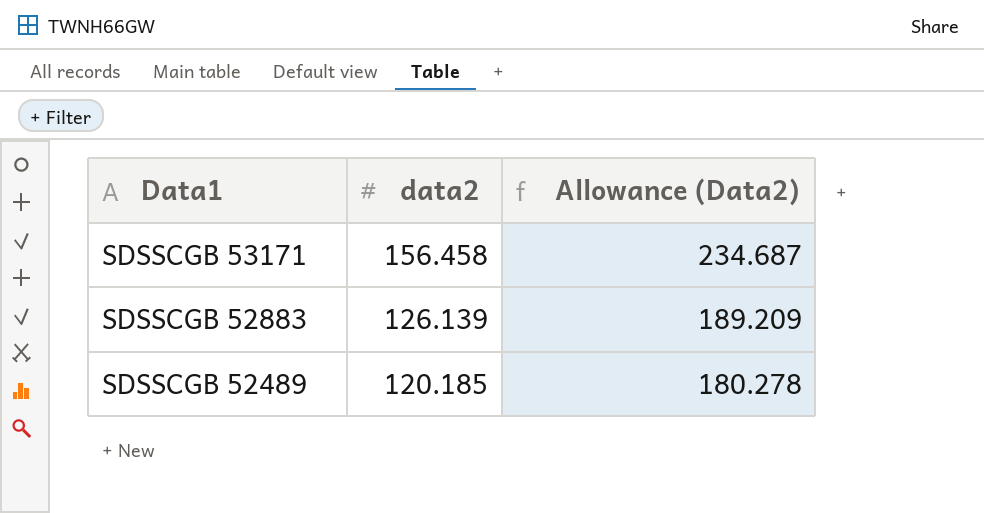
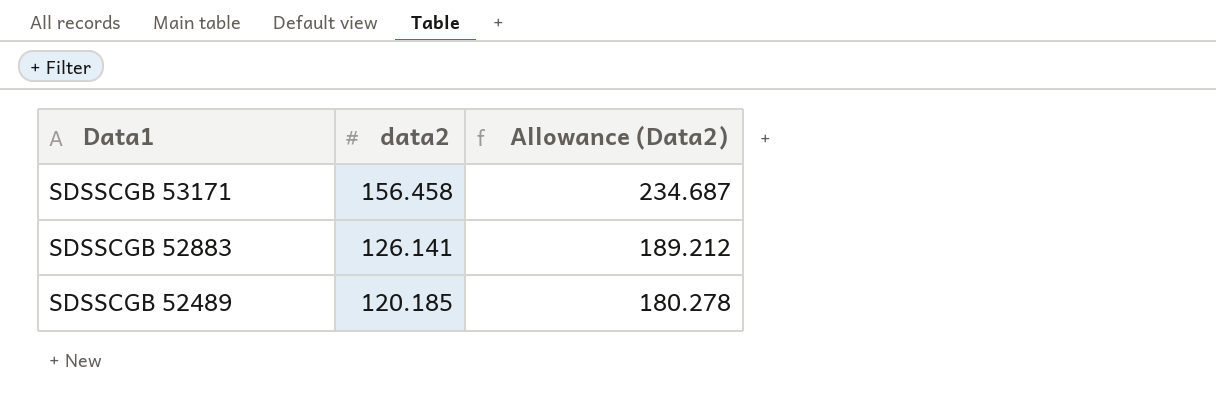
SDSSCGB 52883 | data2: 126.139 -> 126.141
SDSSCGB 52883 | Allowance (Data2): 189.209 -> 189.212

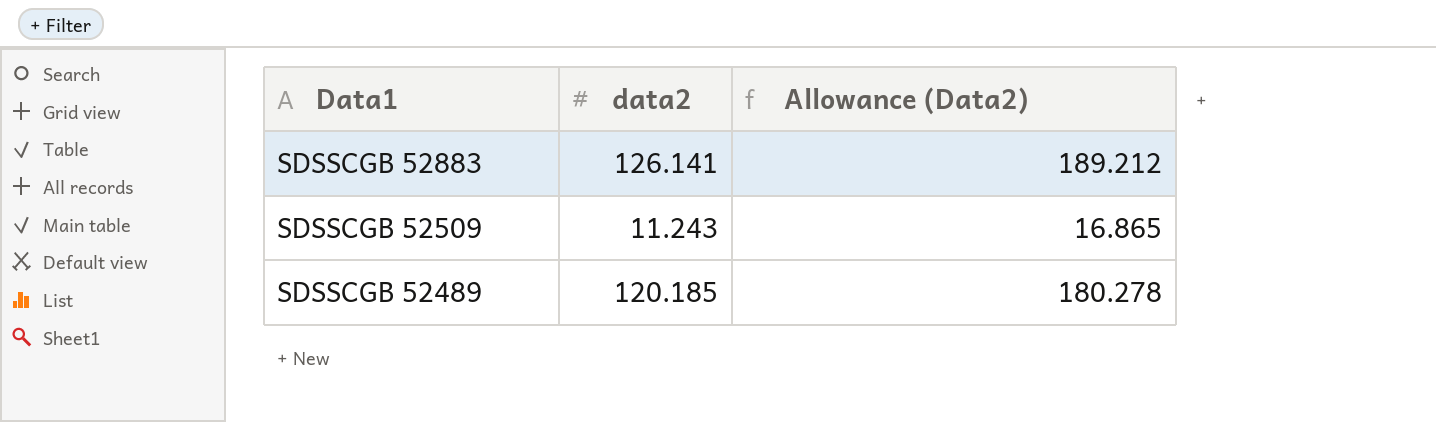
row SDSSCGB 53171: 156.458 | 234.687 -> none
row SDSSCGB 52509: none -> 11.243 | 16.865

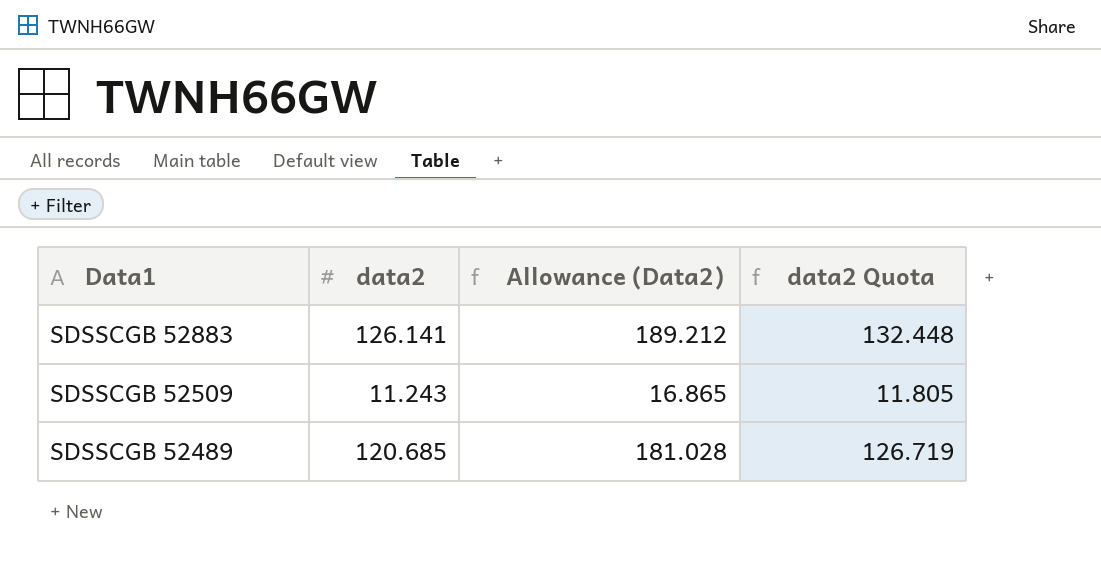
column data2 Quota | formula: none -> [data2] * 1.05
SDSSCGB 52489 | data2: 120.185 -> 120.685
SDSSCGB 52489 | Allowance (Data2): 180.278 -> 181.028

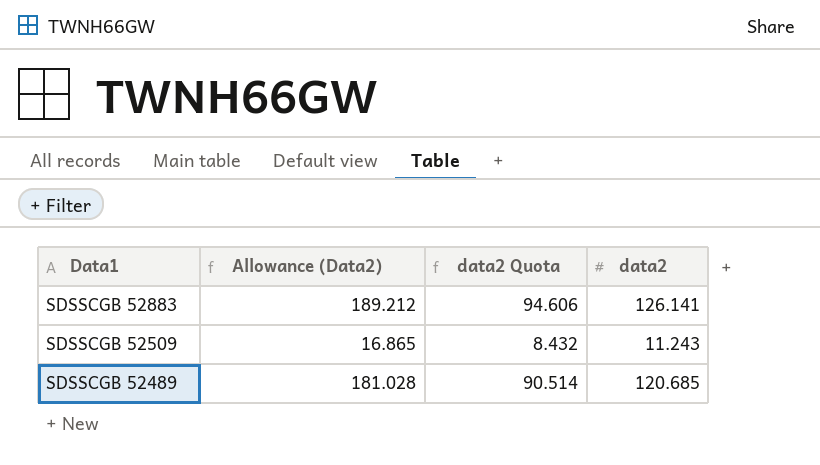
column data2 Quota | formula: [data2] * 1.05 -> [data2] * 0.75
column data2 | position: 2 -> 4

